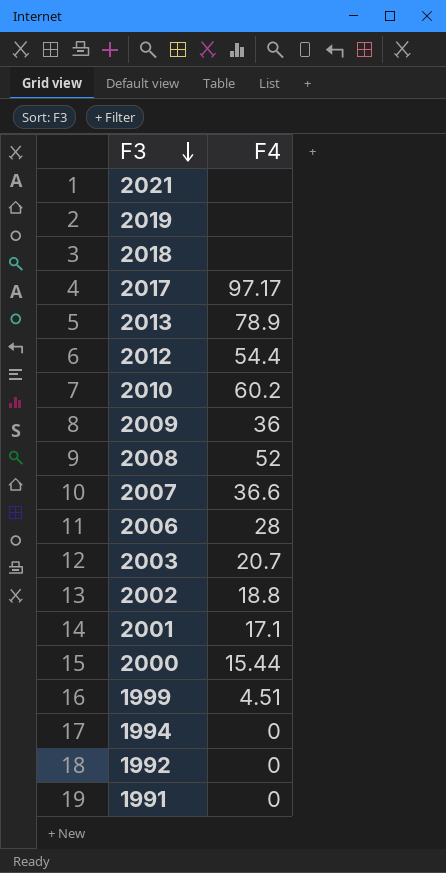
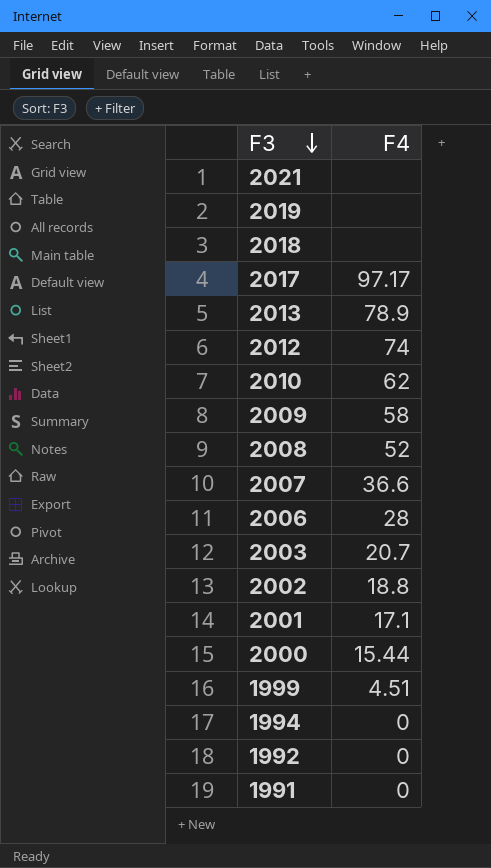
2012 | F4: 54.4 -> 74
2010 | F4: 60.2 -> 62
2009 | F4: 36 -> 58

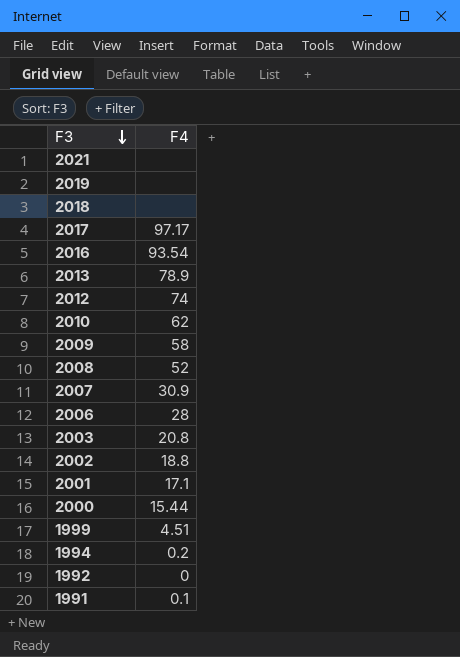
row 2016: none -> 93.54
2007 | F4: 36.6 -> 30.9
2003 | F4: 20.7 -> 20.8
1994 | F4: 0 -> 0.2
1991 | F4: 0 -> 0.1

